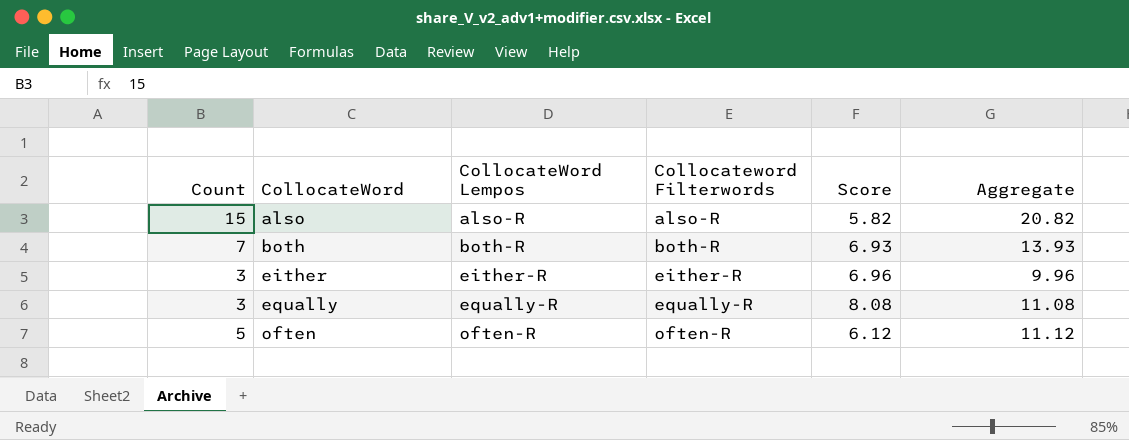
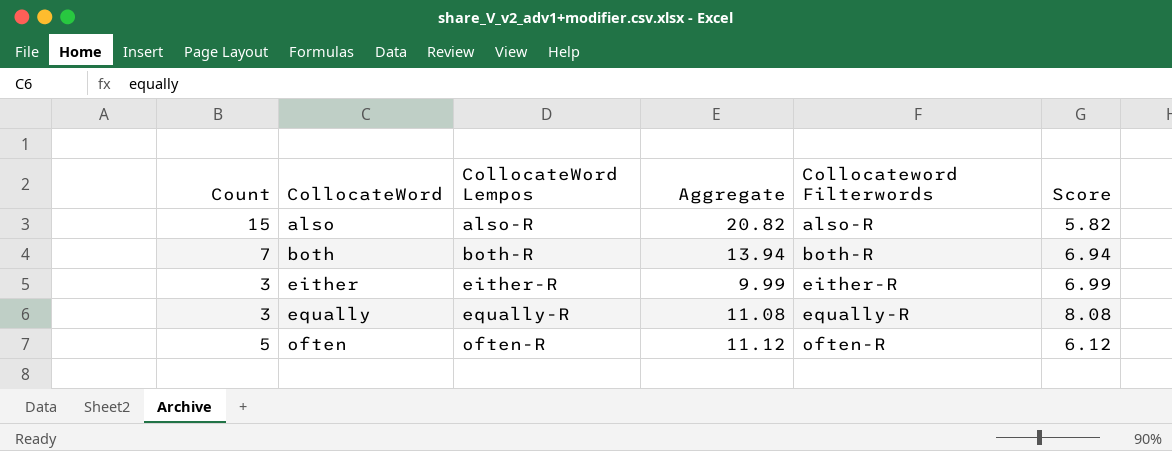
column Aggregate | position: 6 -> 4
both | Aggregate: 13.93 -> 13.94
both | Score: 6.93 -> 6.94
either | Aggregate: 9.96 -> 9.99
either | Score: 6.96 -> 6.99

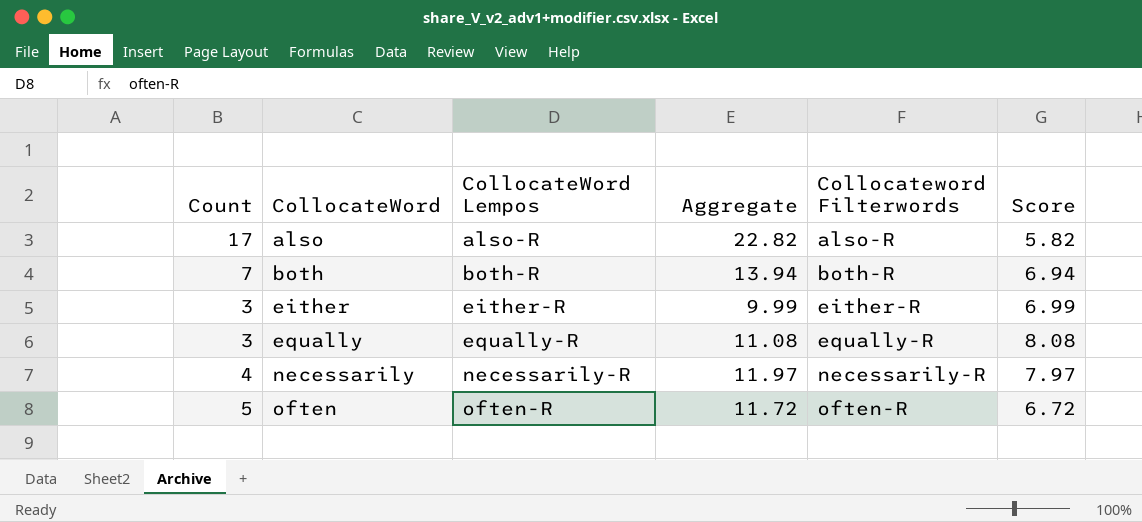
also | Count: 15 -> 17
also | Aggregate: 20.82 -> 22.82
row necessarily: none -> 4 | necessarily-R | 11.97 | necessarily-R | 7.97
often | Aggregate: 11.12 -> 11.72
often | Score: 6.12 -> 6.72

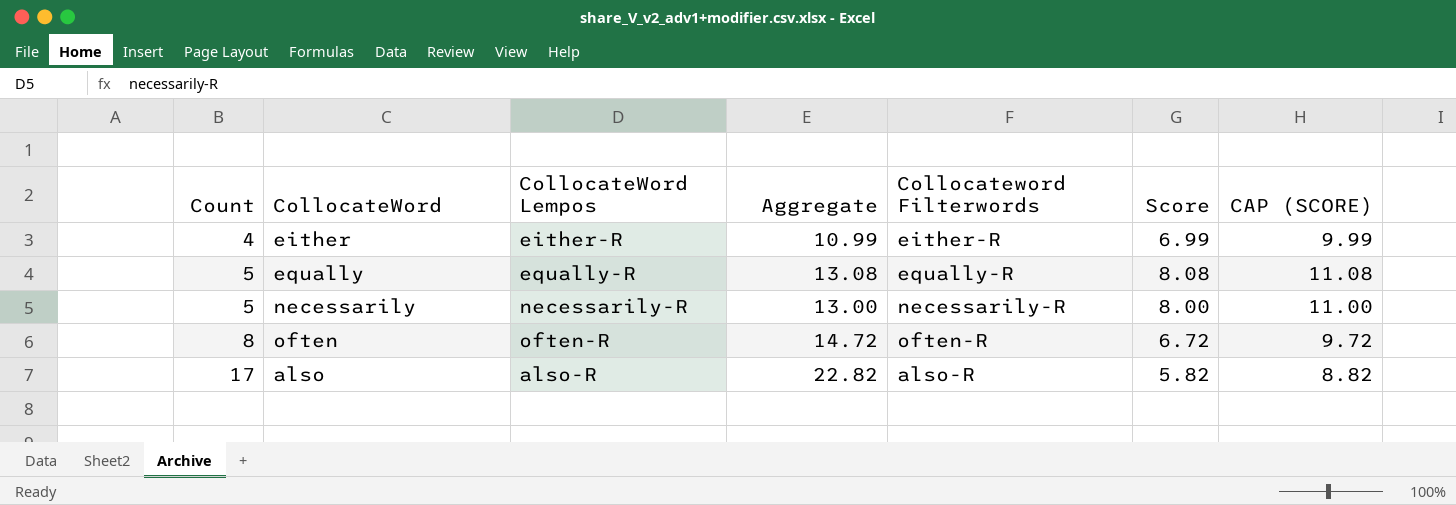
row order: CollocateWord ascending -> Count ascending
column CAP (SCORE) | formula: none -> [Score] + 3
row both: 7 | both-R | 13.94 | both-R | 6.94 -> none
either | Count: 3 -> 4
either | Aggregate: 9.99 -> 10.99
equally | Count: 3 -> 5
equally | Aggregate: 11.08 -> 13.08
necessarily | Count: 4 -> 5
necessarily | Aggregate: 11.97 -> 13.00
necessarily | Score: 7.97 -> 8.00
often | Count: 5 -> 8
often | Aggregate: 11.72 -> 14.72

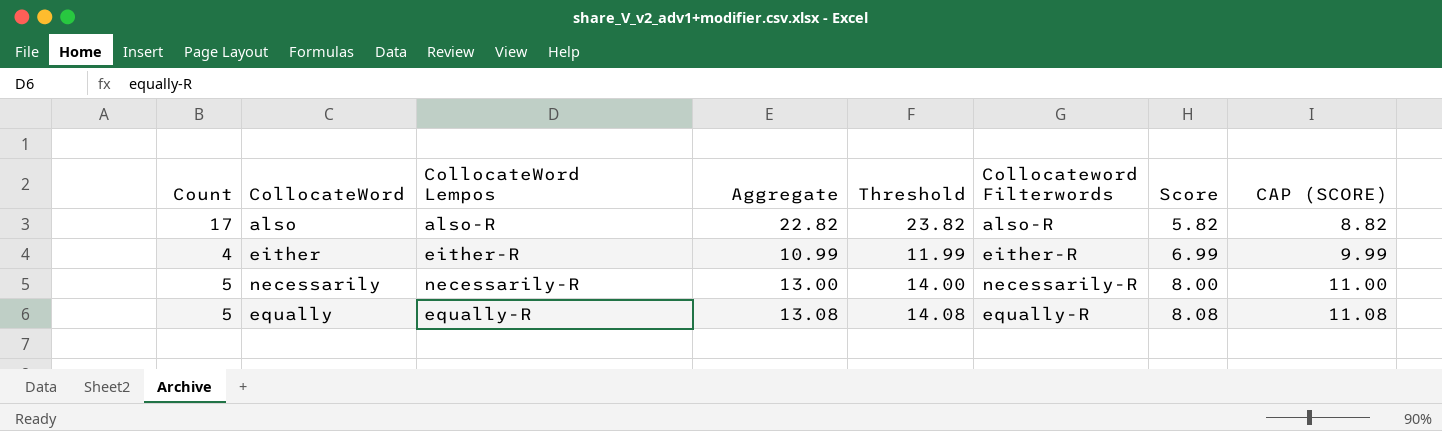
row order: Count ascending -> Score ascending
column Threshold | formula: none -> [Aggregate] + 1
row often: 8 | often-R | 14.72 | often-R | 6.72 | 9.72 -> none

